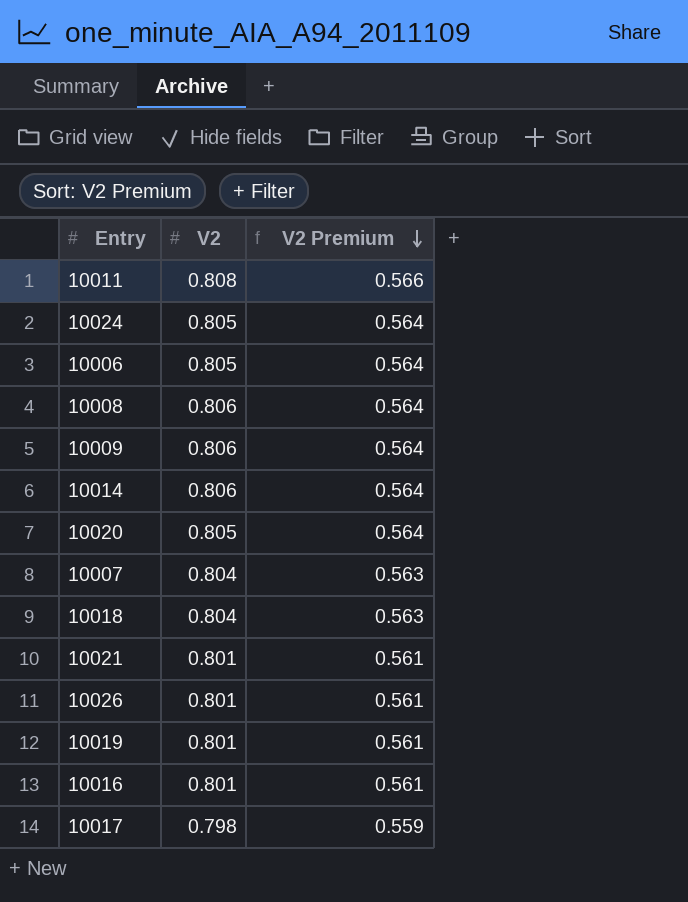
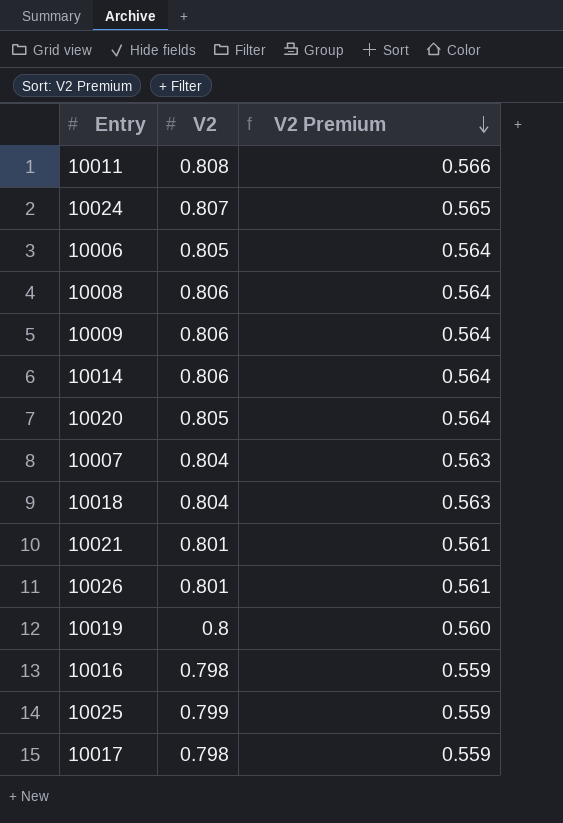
10024 | V2: 0.805 -> 0.807
10024 | V2 Premium: 0.564 -> 0.565
10019 | V2: 0.801 -> 0.8
10019 | V2 Premium: 0.561 -> 0.560
10016 | V2: 0.801 -> 0.798
10016 | V2 Premium: 0.561 -> 0.559
row 10025: none -> 0.799 | 0.559

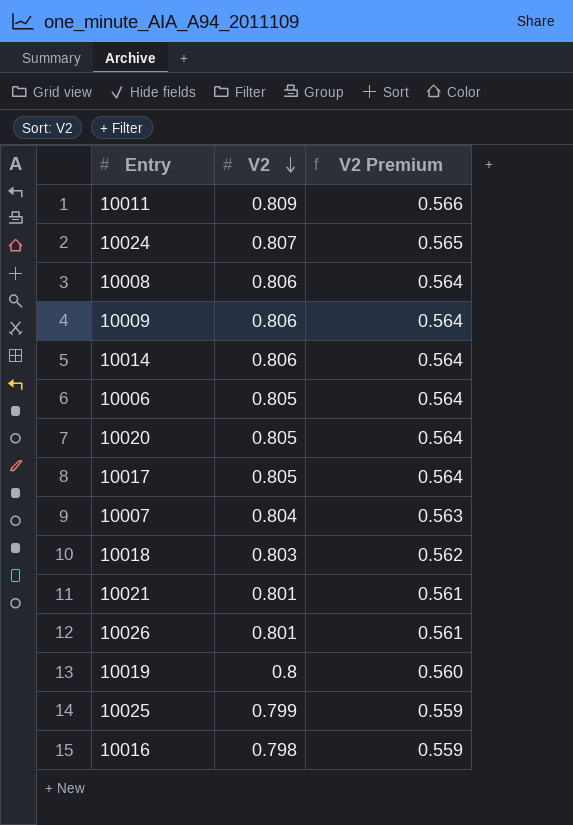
row order: V2 Premium descending -> V2 descending
10011 | V2: 0.808 -> 0.809
10017 | V2: 0.798 -> 0.805
10017 | V2 Premium: 0.559 -> 0.564
10018 | V2: 0.804 -> 0.803
10018 | V2 Premium: 0.563 -> 0.562

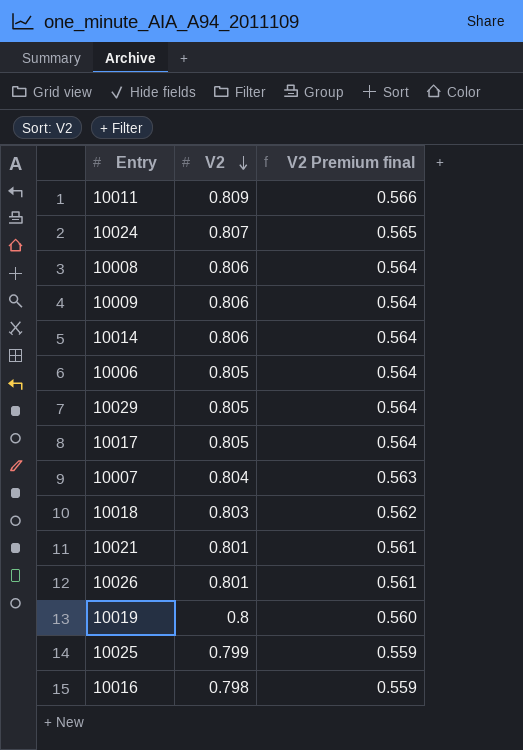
column name: V2 Premium -> V2 Premium final
row 10020: 0.805 | 0.564 -> none
row 10029: none -> 0.805 | 0.564

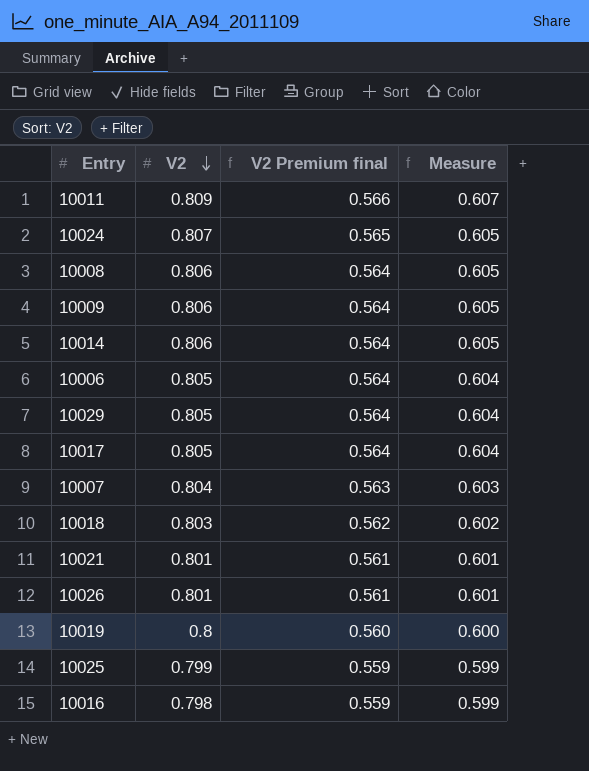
column Measure | formula: none -> [V2] * 0.75

